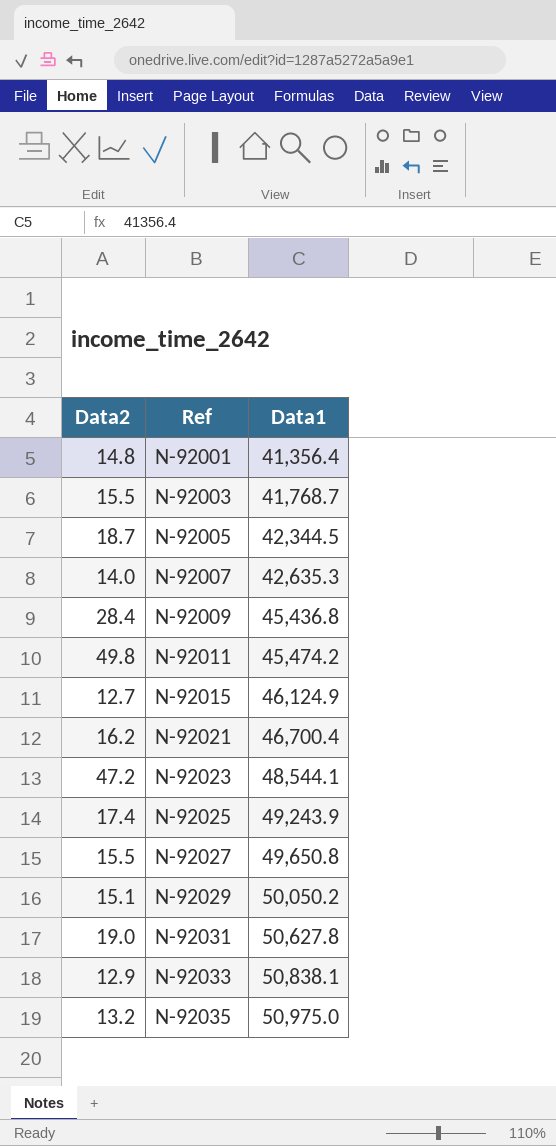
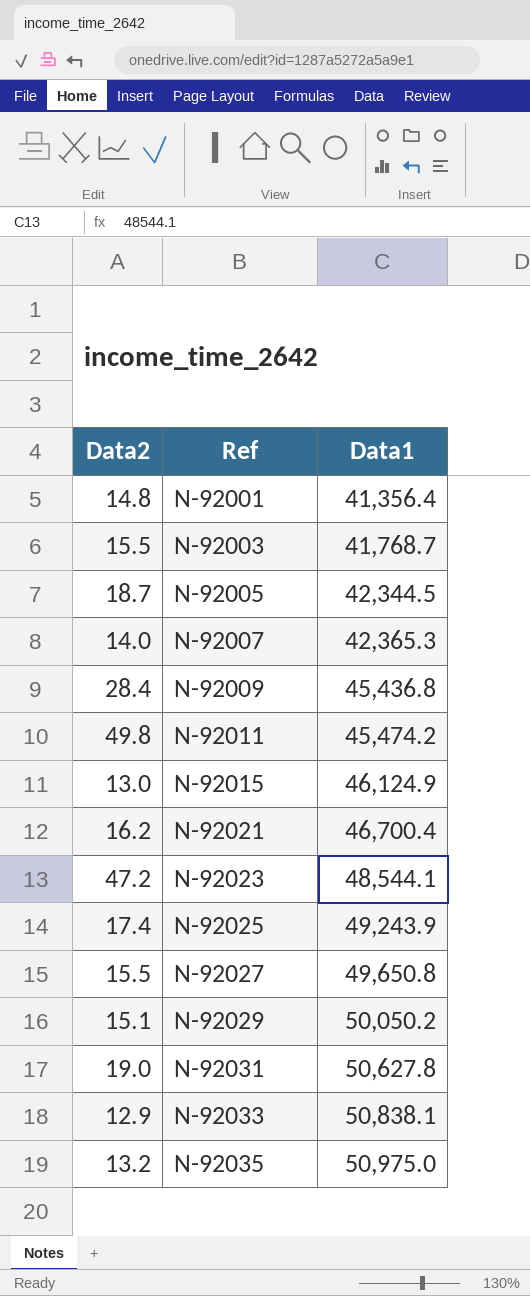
N-92007 | Data1: 42,635.3 -> 42,365.3
N-92015 | Data2: 12.7 -> 13.0

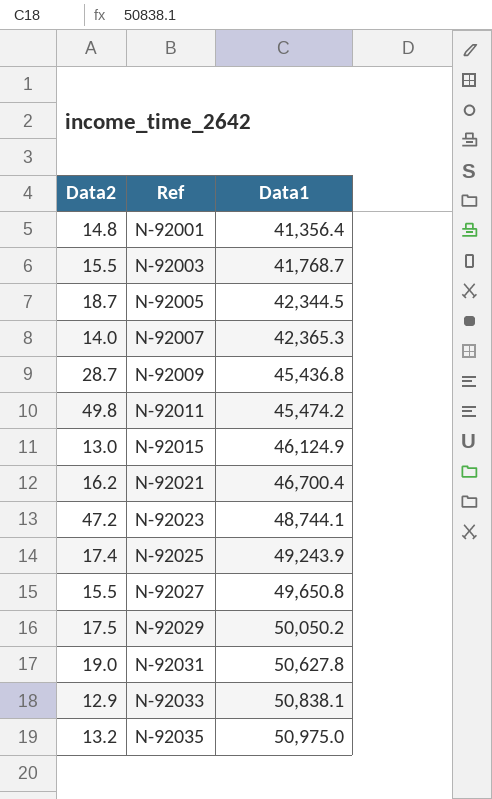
N-92009 | Data2: 28.4 -> 28.7
N-92023 | Data1: 48,544.1 -> 48,744.1
N-92029 | Data2: 15.1 -> 17.5

